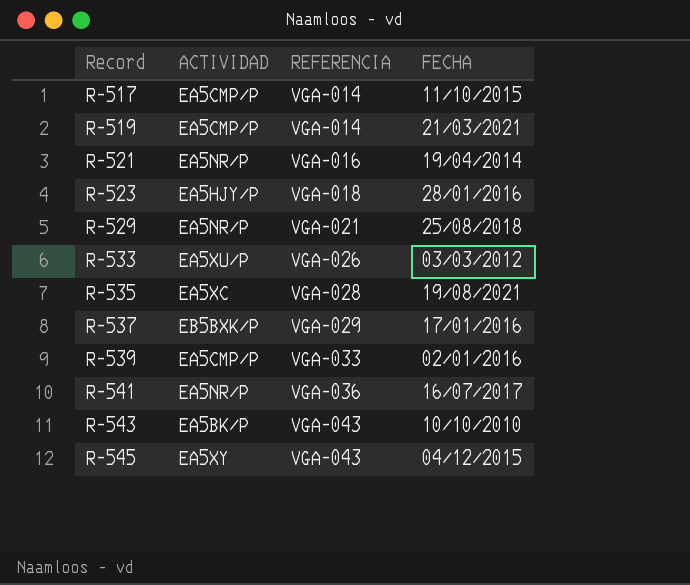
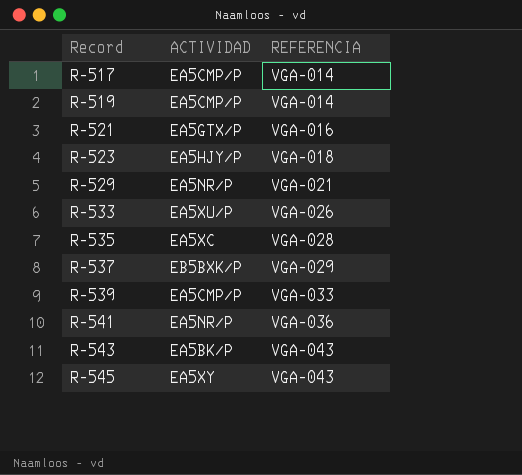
column FECHA | position: 4 -> none
R-521 | ACTIVIDAD: EA5NR/P -> EA5GTX/P

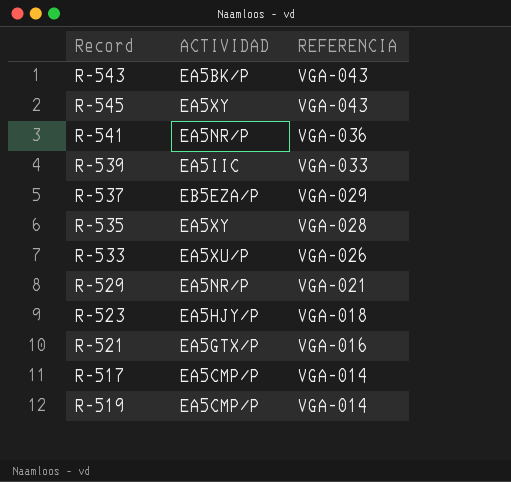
row order: Record ascending -> REFERENCIA descending
R-539 | ACTIVIDAD: EA5CMP/P -> EA5IIC
R-537 | ACTIVIDAD: EB5BXK/P -> EB5EZA/P
R-535 | ACTIVIDAD: EA5XC -> EA5XY

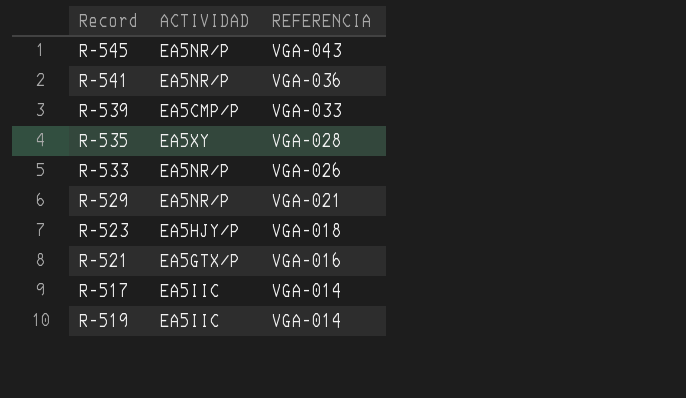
row R-543: EA5BK/P | VGA-043 -> none
row R-537: EB5EZA/P | VGA-029 -> none
R-545 | ACTIVIDAD: EA5XY -> EA5NR/P
R-539 | ACTIVIDAD: EA5IIC -> EA5CMP/P
R-533 | ACTIVIDAD: EA5XU/P -> EA5NR/P
R-517 | ACTIVIDAD: EA5CMP/P -> EA5IIC
R-519 | ACTIVIDAD: EA5CMP/P -> EA5IIC

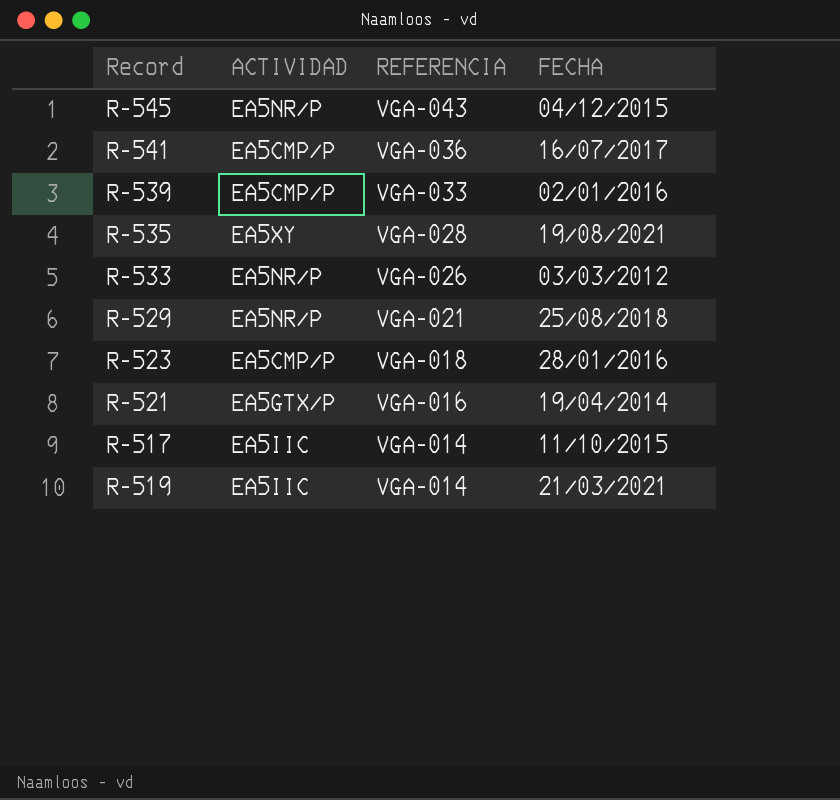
column FECHA | position: none -> 4
R-541 | ACTIVIDAD: EA5NR/P -> EA5CMP/P
R-523 | ACTIVIDAD: EA5HJY/P -> EA5CMP/P

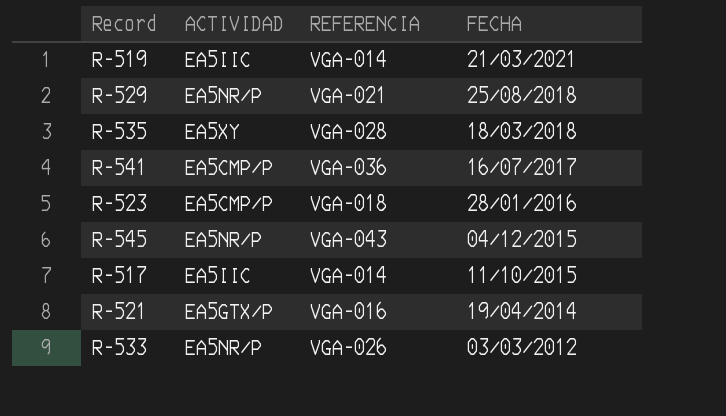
row order: REFERENCIA descending -> FECHA descending
row R-539: EA5CMP/P | VGA-033 | 02/01/2016 -> none
R-535 | FECHA: 19/08/2021 -> 18/03/2018

